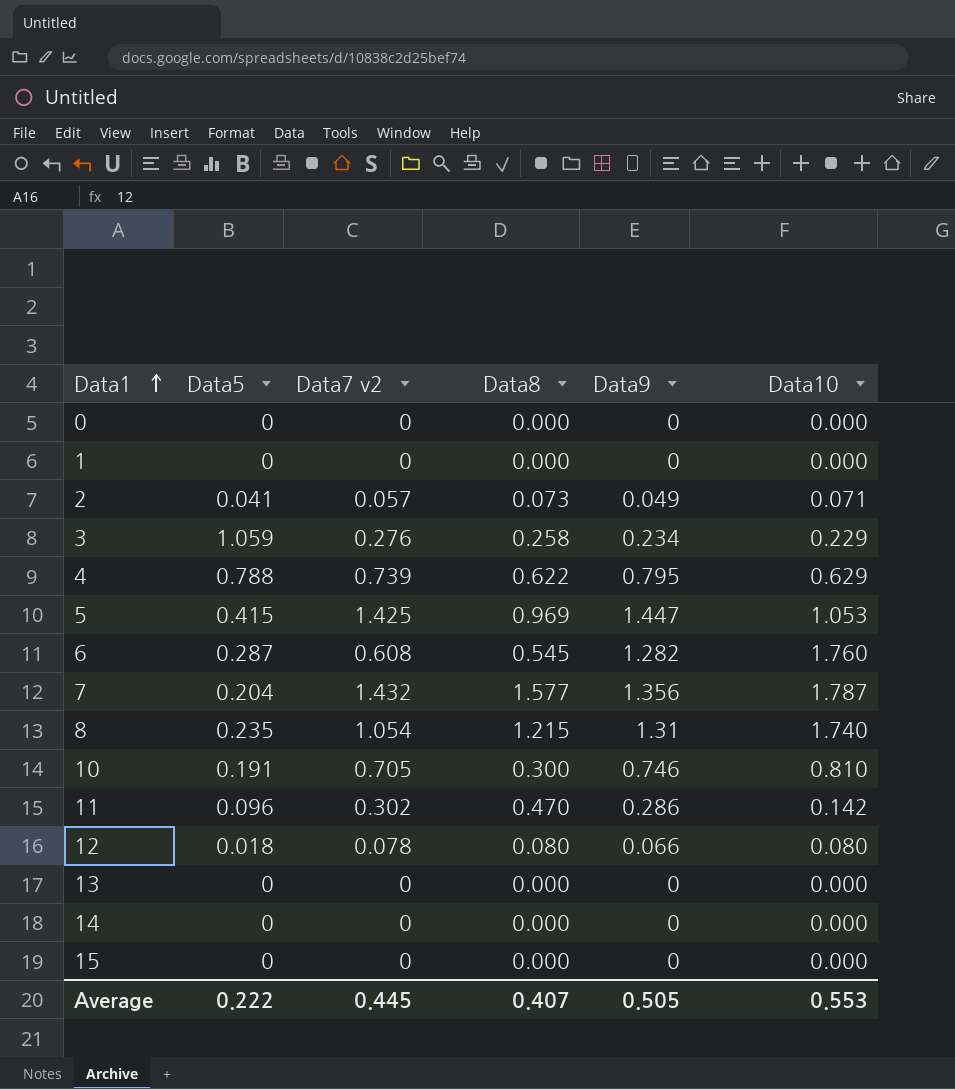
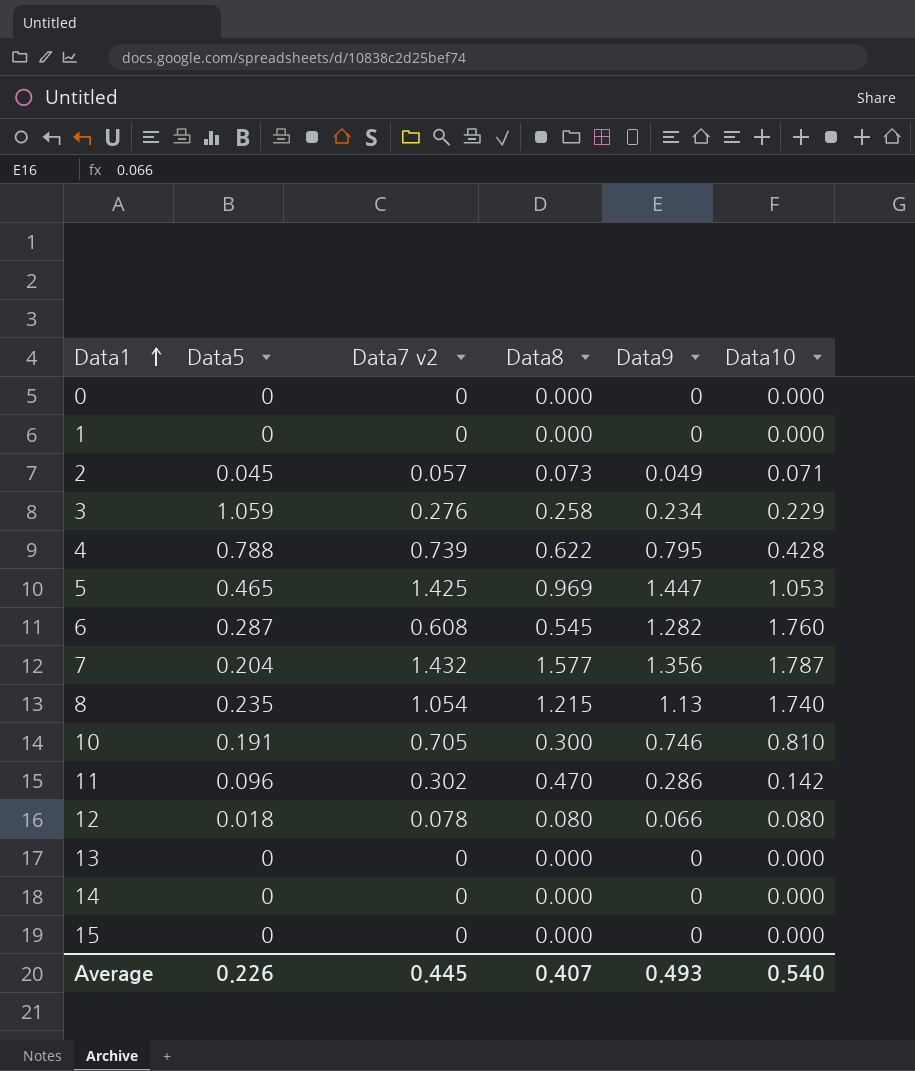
2 | Data5: 0.041 -> 0.045
4 | Data10: 0.629 -> 0.428
5 | Data5: 0.415 -> 0.465
8 | Data9: 1.31 -> 1.13
Average | Data5: 0.222 -> 0.226
Average | Data9: 0.505 -> 0.493
Average | Data10: 0.553 -> 0.540

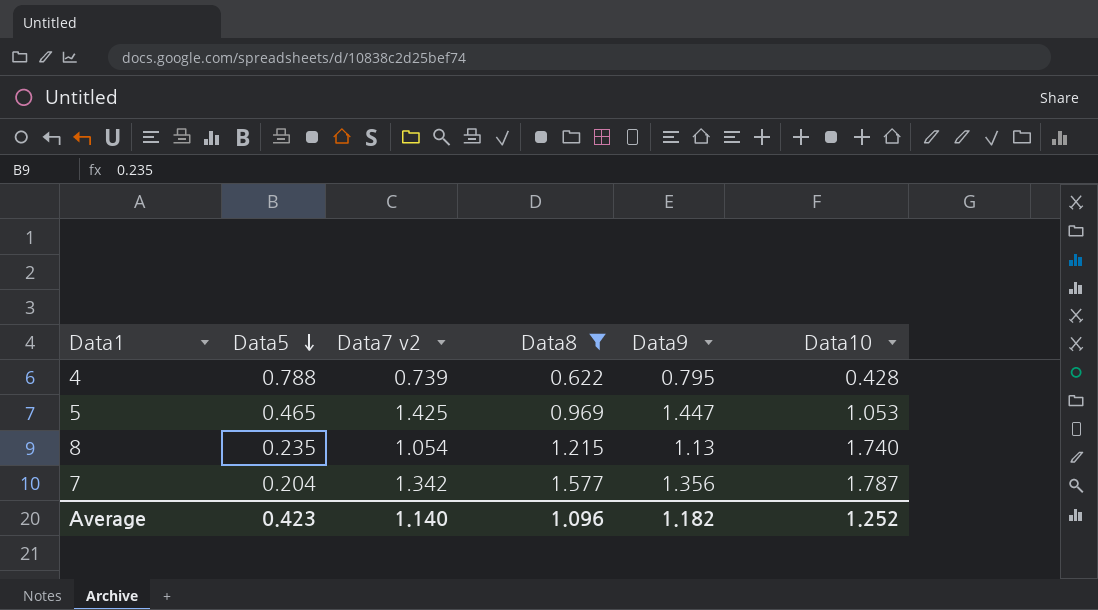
filter: none -> Data8 >= 0.622
row order: Data1 ascending -> Data5 descending
7 | Data7 v2: 1.432 -> 1.342
Average | Data5: 0.226 -> 0.423
Average | Data7 v2: 0.445 -> 1.140
Average | Data8: 0.407 -> 1.096
Average | Data9: 0.493 -> 1.182
Average | Data10: 0.540 -> 1.252

